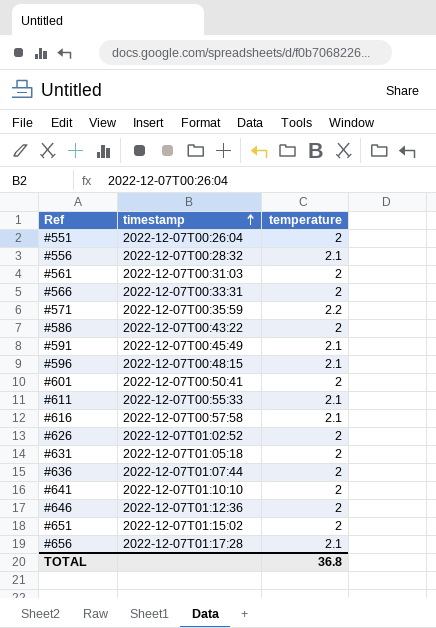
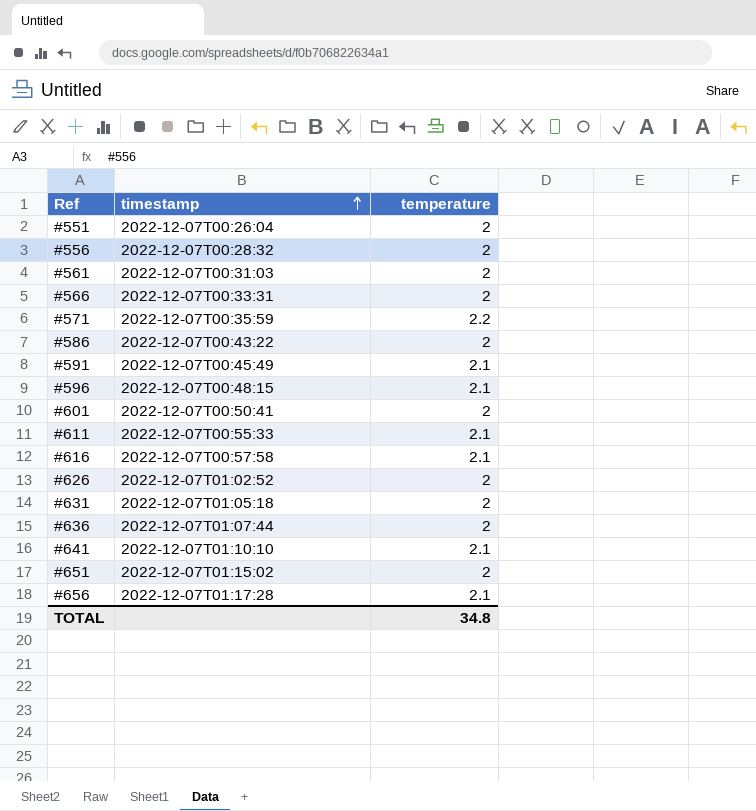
row #646: 2022-12-07T01:12:36 | 2 -> none
#556 | temperature: 2.1 -> 2
#641 | temperature: 2 -> 2.1
TOTAL | temperature: 36.8 -> 34.8

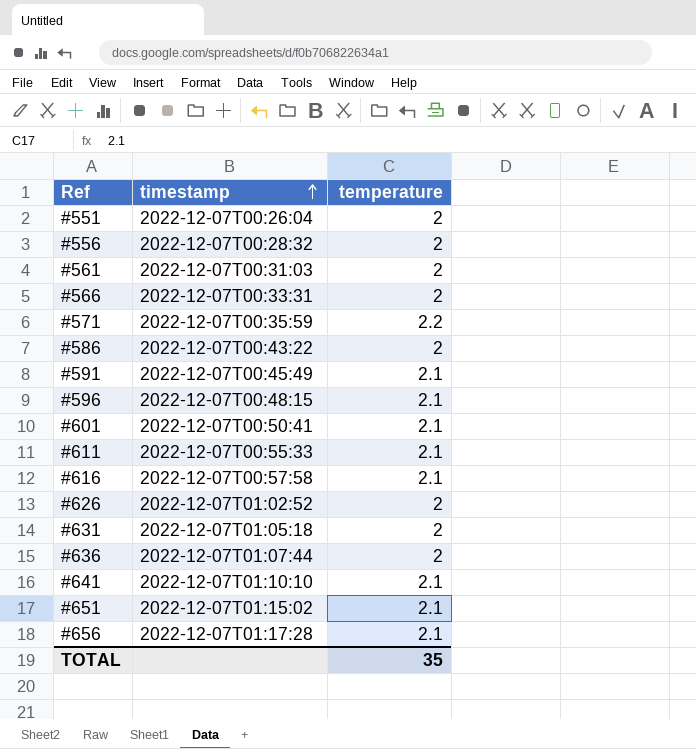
#601 | temperature: 2 -> 2.1
#651 | temperature: 2 -> 2.1
TOTAL | temperature: 34.8 -> 35

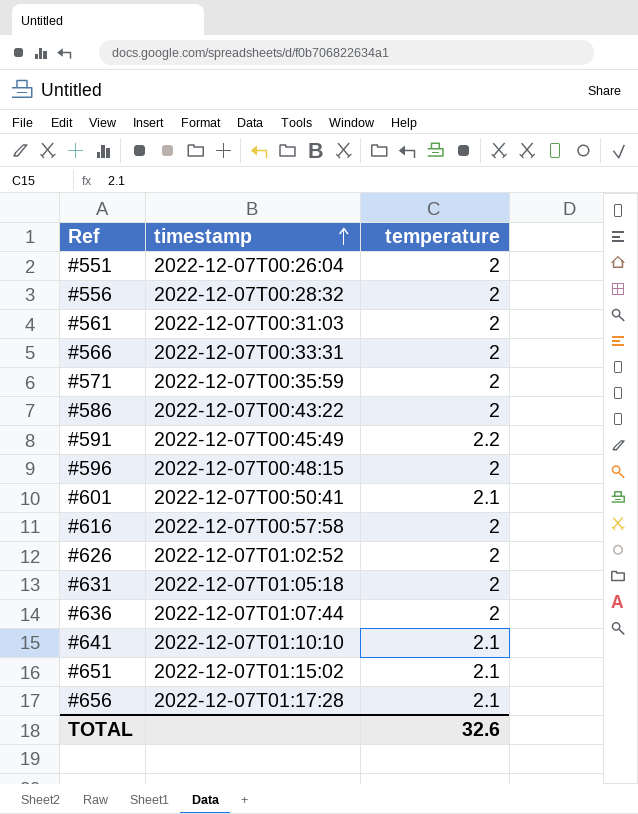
row #611: 2022-12-07T00:55:33 | 2.1 -> none
#571 | temperature: 2.2 -> 2
#591 | temperature: 2.1 -> 2.2
#596 | temperature: 2.1 -> 2
#616 | temperature: 2.1 -> 2
TOTAL | temperature: 35 -> 32.6

